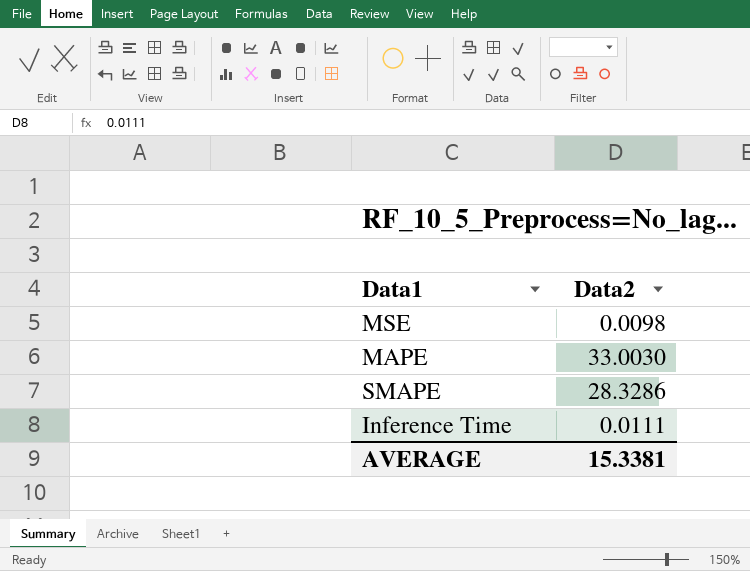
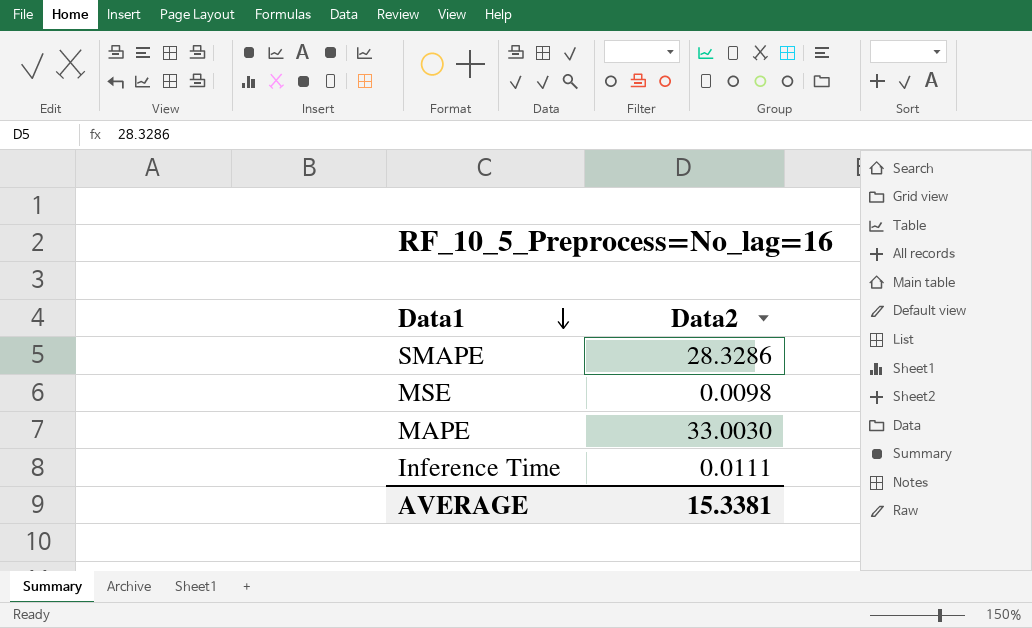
row order: none -> Data1 descending

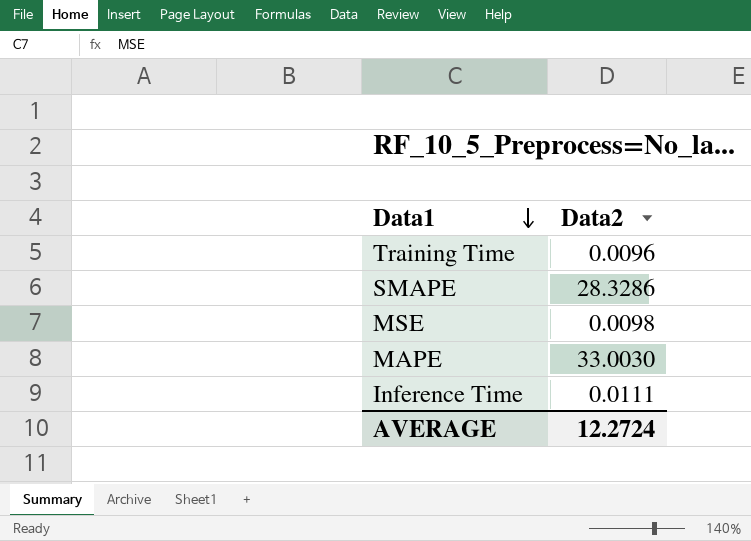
row Training Time: none -> 0.0096
AVERAGE | Data2: 15.3381 -> 12.2724

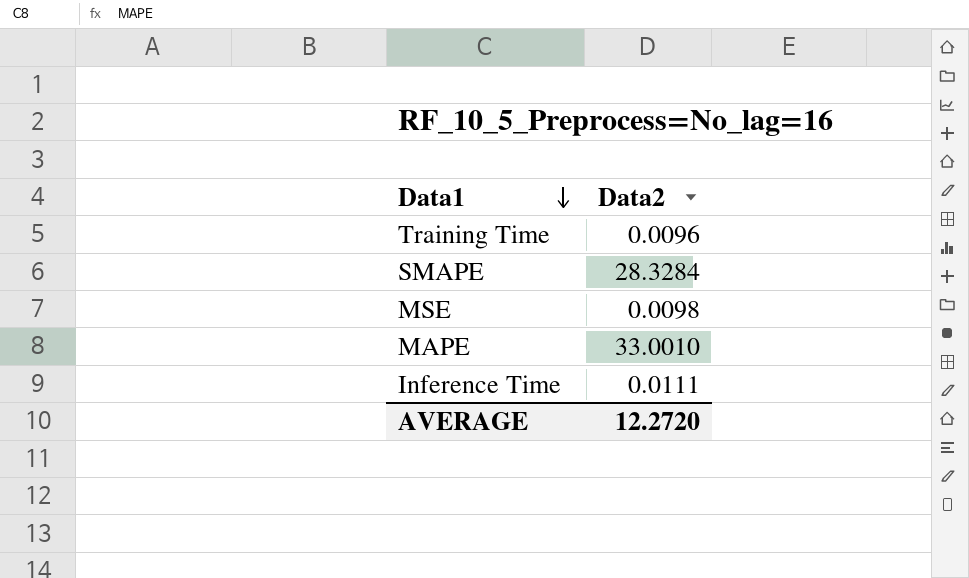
SMAPE | Data2: 28.3286 -> 28.3284
MAPE | Data2: 33.0030 -> 33.0010
AVERAGE | Data2: 12.2724 -> 12.2720

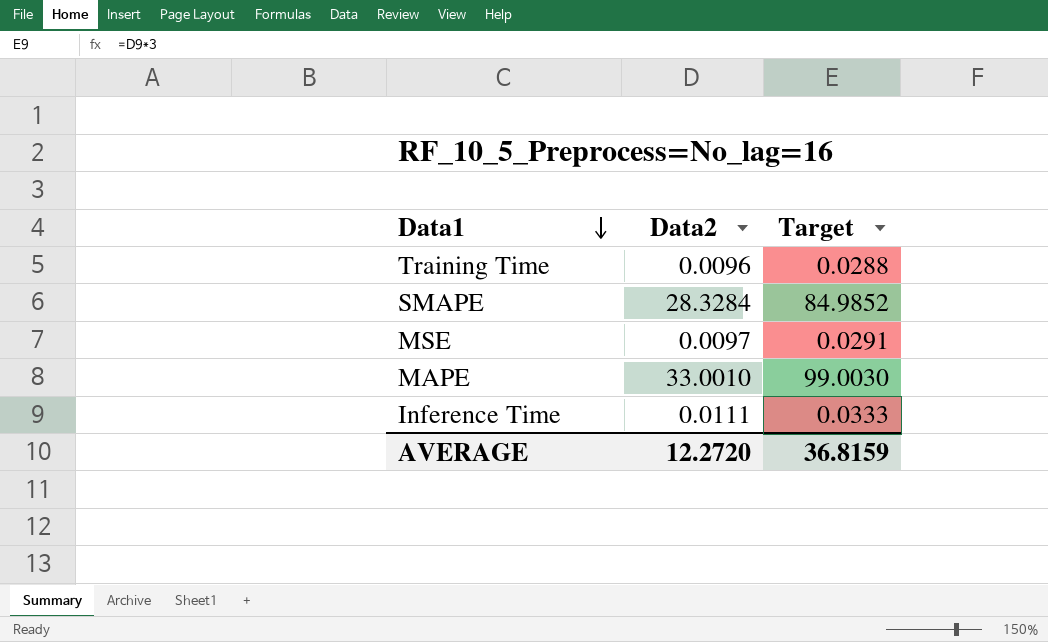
column Target | formula: none -> [Data2] * 3
MSE | Data2: 0.0098 -> 0.0097

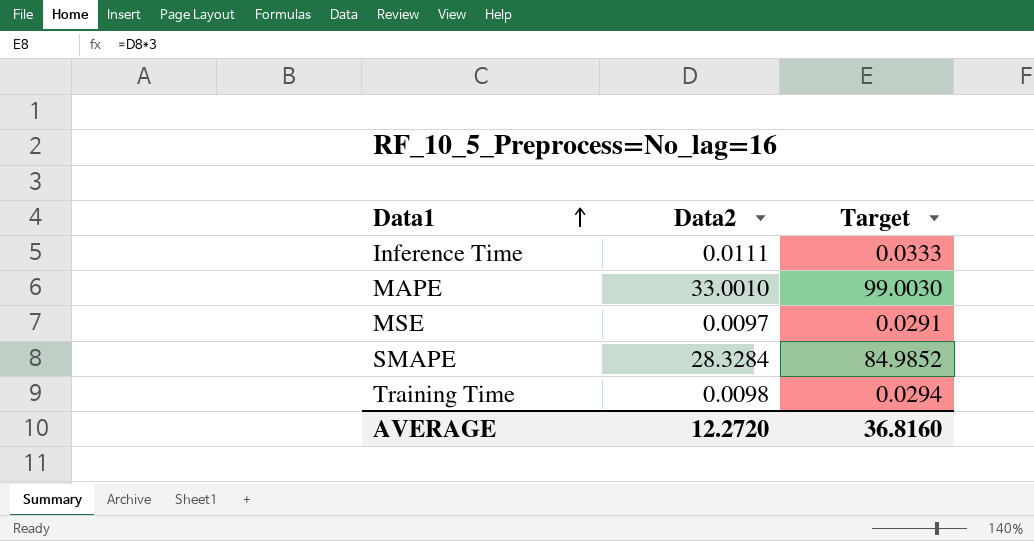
row order: Data1 descending -> Data1 ascending
Training Time | Data2: 0.0096 -> 0.0098
Training Time | Target: 0.0288 -> 0.0294
AVERAGE | Target: 36.8159 -> 36.8160

